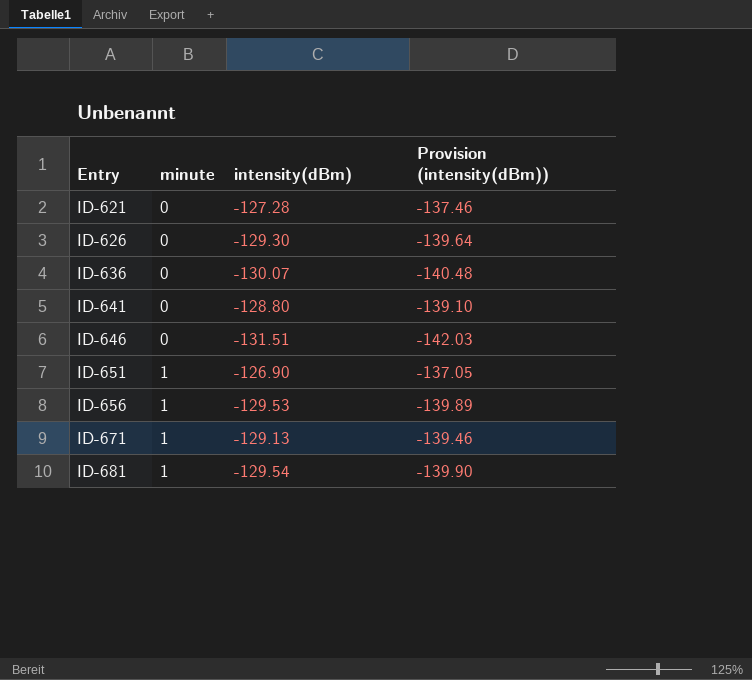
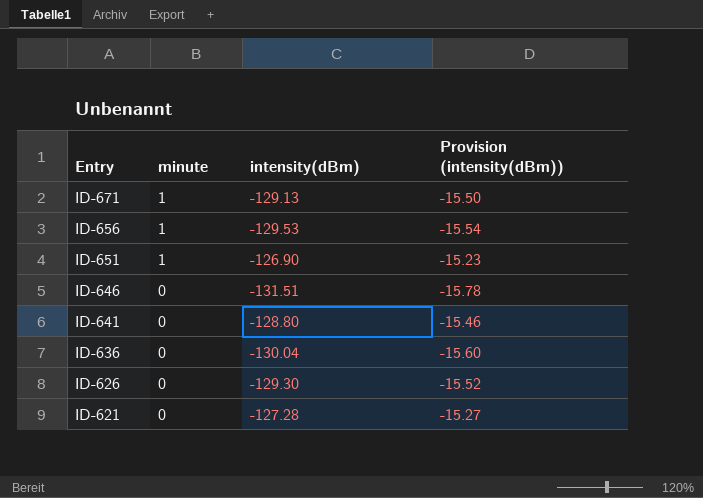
row order: Entry ascending -> Entry descending
column Provision (intensity(dBm)) | formula: [intensity(dBm)] * 1.08 -> [intensity(dBm)] * 0.12
row ID-681: 1 | -129.54 | -139.90 -> none
ID-636 | intensity(dBm): -130.07 -> -130.04

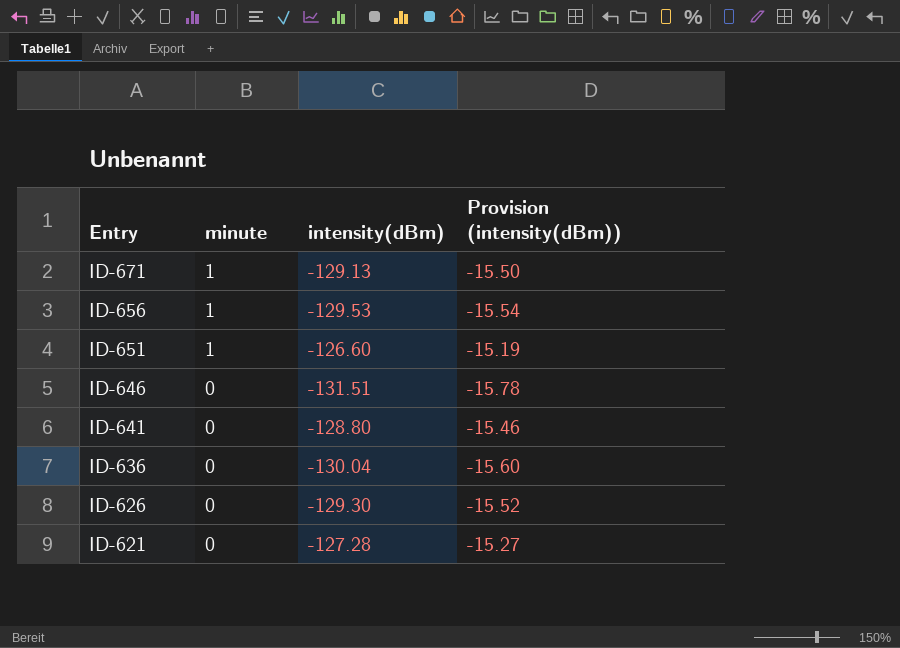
ID-651 | intensity(dBm): -126.90 -> -126.60
ID-651 | Provision (intensity(dBm)): -15.23 -> -15.19

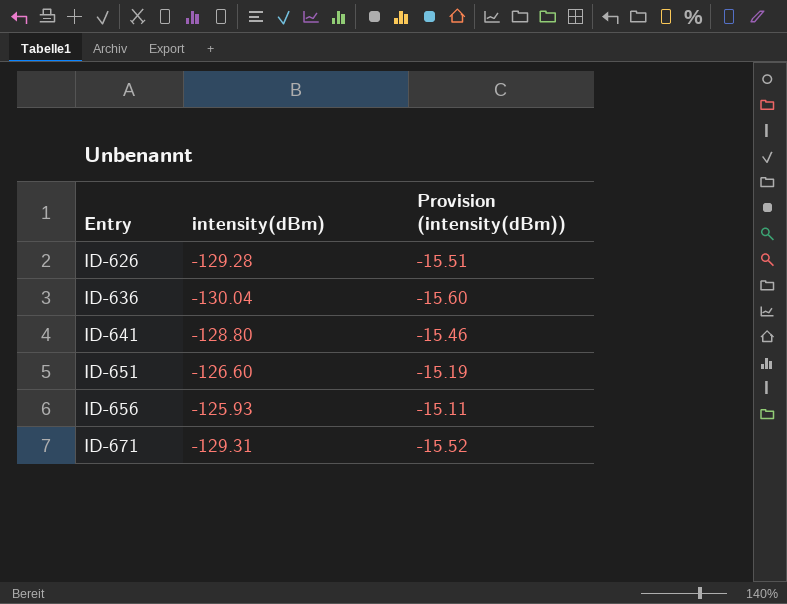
row order: Entry descending -> Entry ascending
column minute | position: 2 -> none
row ID-646: 0 | -131.51 | -15.78 -> none
row ID-621: 0 | -127.28 | -15.27 -> none
ID-626 | intensity(dBm): -129.30 -> -129.28
ID-626 | Provision (intensity(dBm)): -15.52 -> -15.51
ID-656 | intensity(dBm): -129.53 -> -125.93
ID-656 | Provision (intensity(dBm)): -15.54 -> -15.11
ID-671 | intensity(dBm): -129.13 -> -129.31
ID-671 | Provision (intensity(dBm)): -15.50 -> -15.52

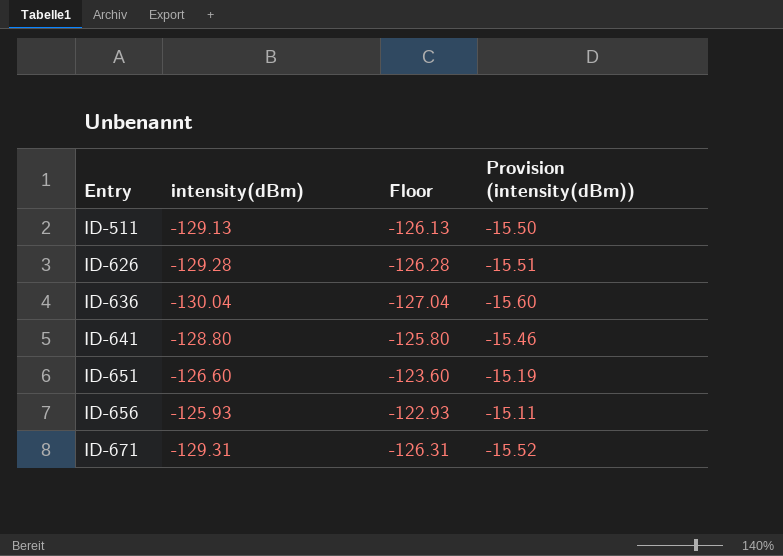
column Floor | formula: none -> [intensity(dBm)] + 3
row ID-511: none -> -129.13 | -126.13 | -15.50

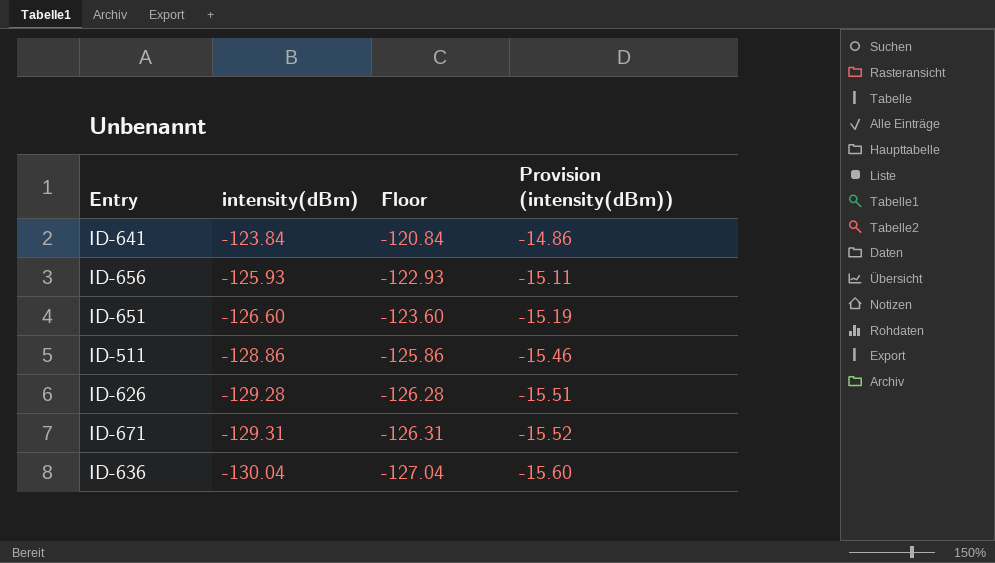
row order: Entry ascending -> intensity(dBm) descending
ID-641 | intensity(dBm): -128.80 -> -123.84
ID-641 | Floor: -125.80 -> -120.84
ID-641 | Provision (intensity(dBm)): -15.46 -> -14.86
ID-511 | intensity(dBm): -129.13 -> -128.86
ID-511 | Floor: -126.13 -> -125.86
ID-511 | Provision (intensity(dBm)): -15.50 -> -15.46

